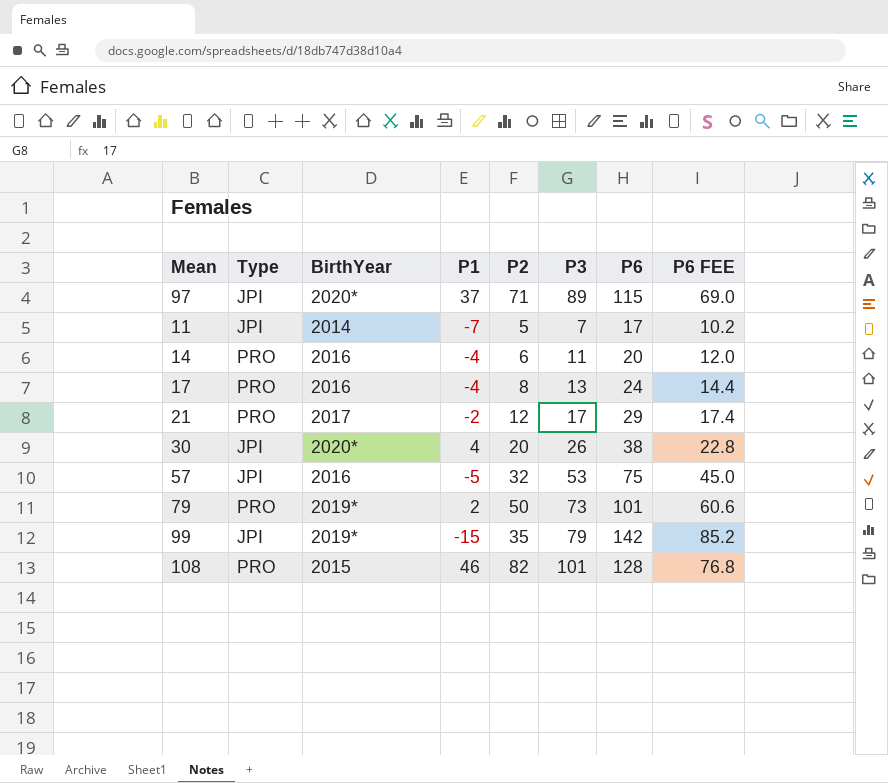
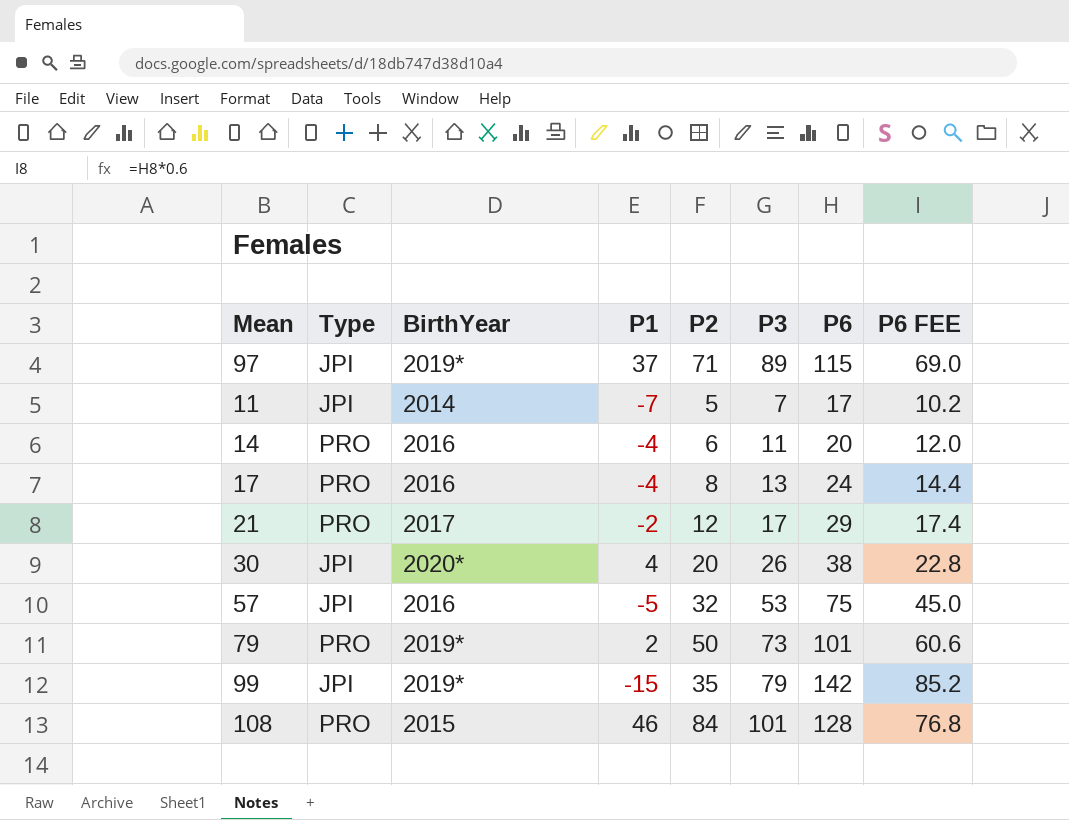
97 | BirthYear: 2020* -> 2019*
108 | P2: 82 -> 84

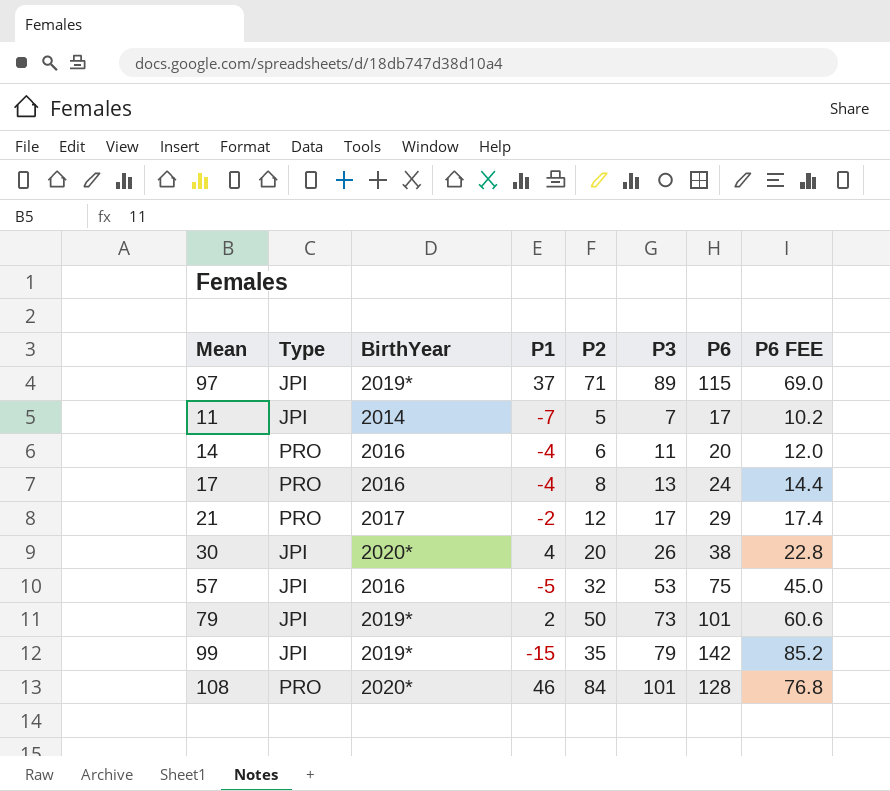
79 | Type: PRO -> JPI
108 | BirthYear: 2015 -> 2020*

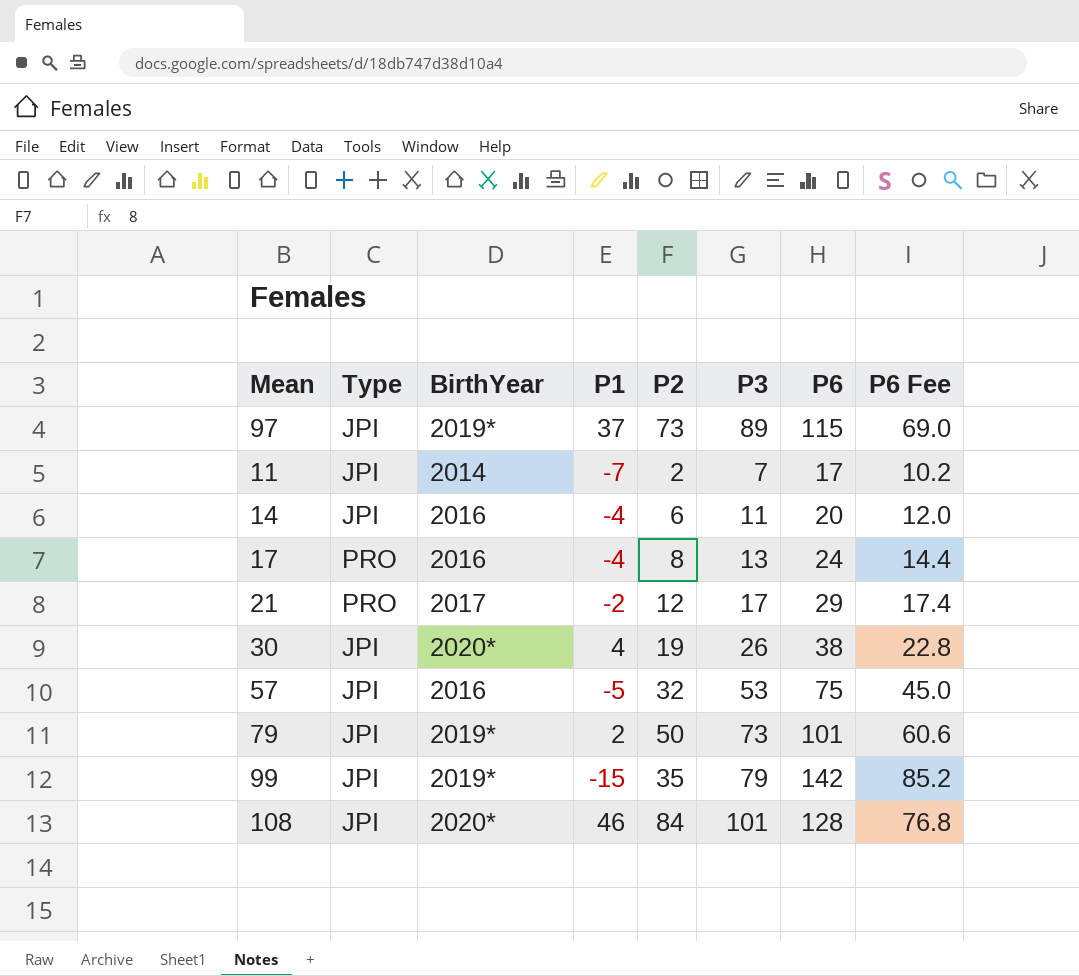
column name: P6 FEE -> P6 Fee
97 | P2: 71 -> 73
11 | P2: 5 -> 2
14 | Type: PRO -> JPI
30 | P2: 20 -> 19
108 | Type: PRO -> JPI

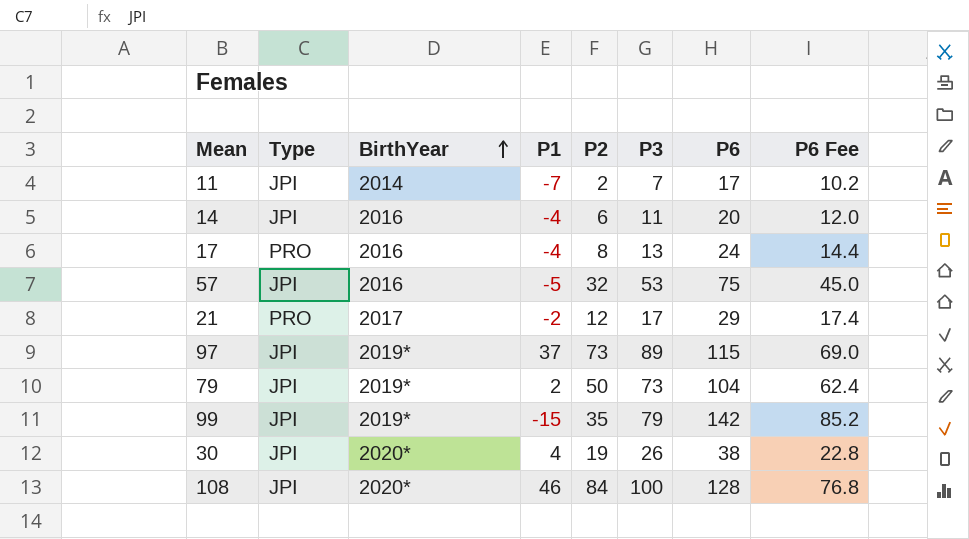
row order: none -> BirthYear ascending
79 | P6: 101 -> 104
79 | P6 Fee: 60.6 -> 62.4
108 | P3: 101 -> 100

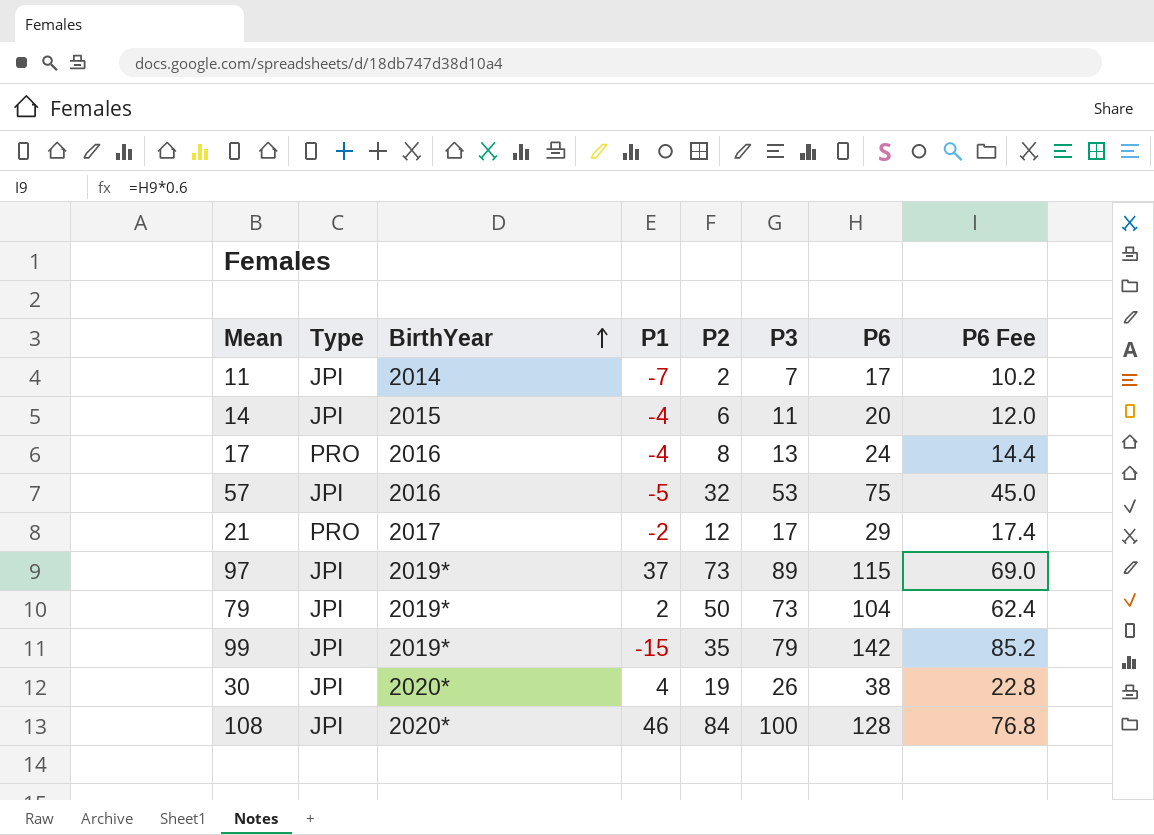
14 | BirthYear: 2016 -> 2015

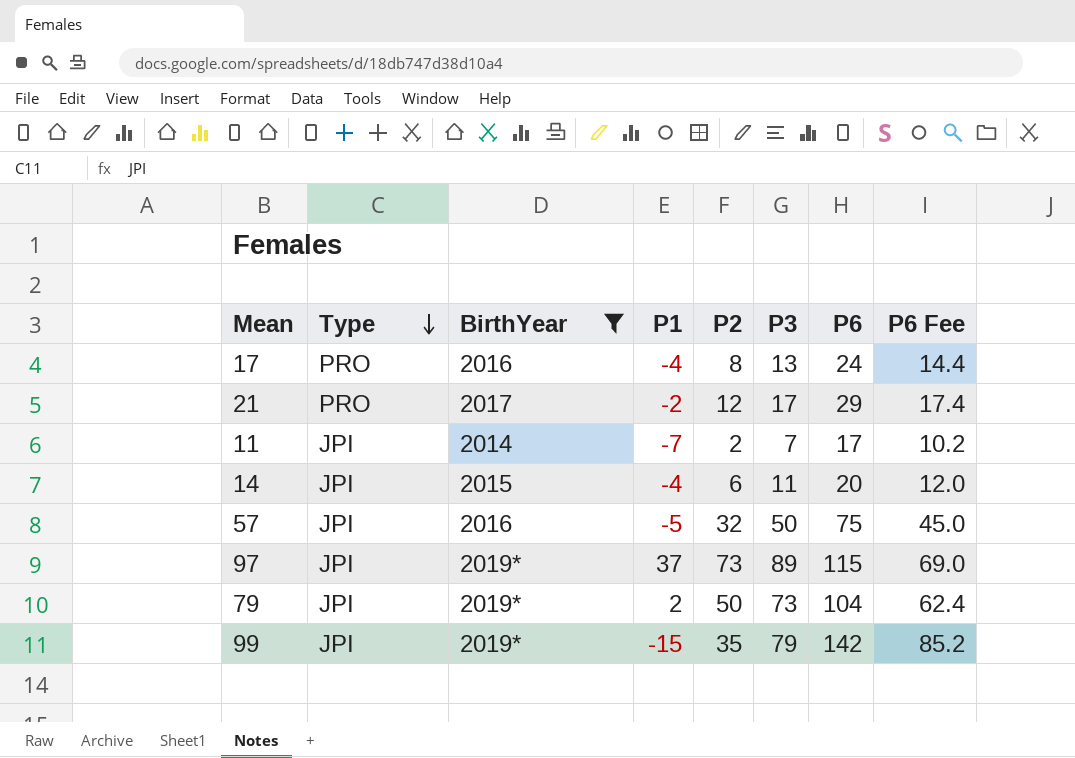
filter: none -> BirthYear != 2020*
row order: BirthYear ascending -> Type descending
57 | P3: 53 -> 50

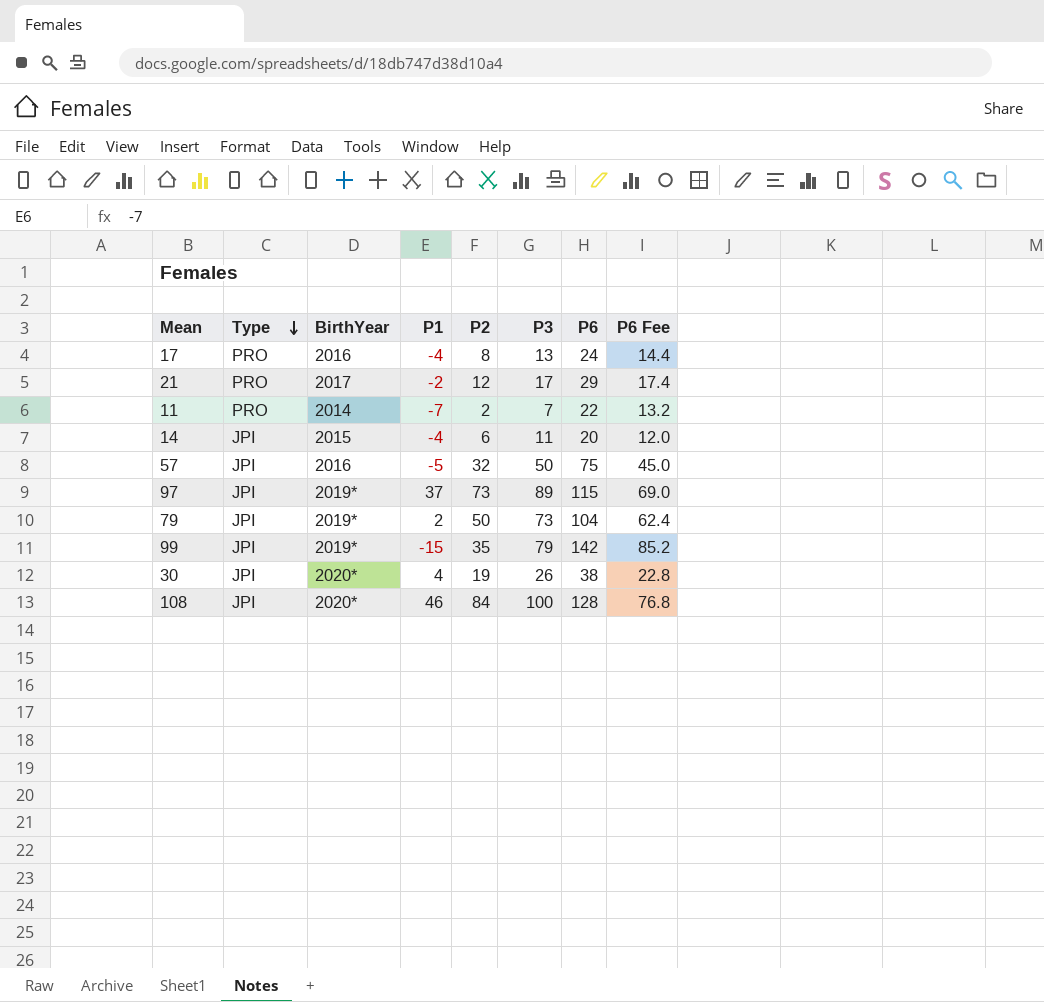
filter: BirthYear != 2020* -> none
11 | Type: JPI -> PRO
11 | P6: 17 -> 22
11 | P6 Fee: 10.2 -> 13.2

